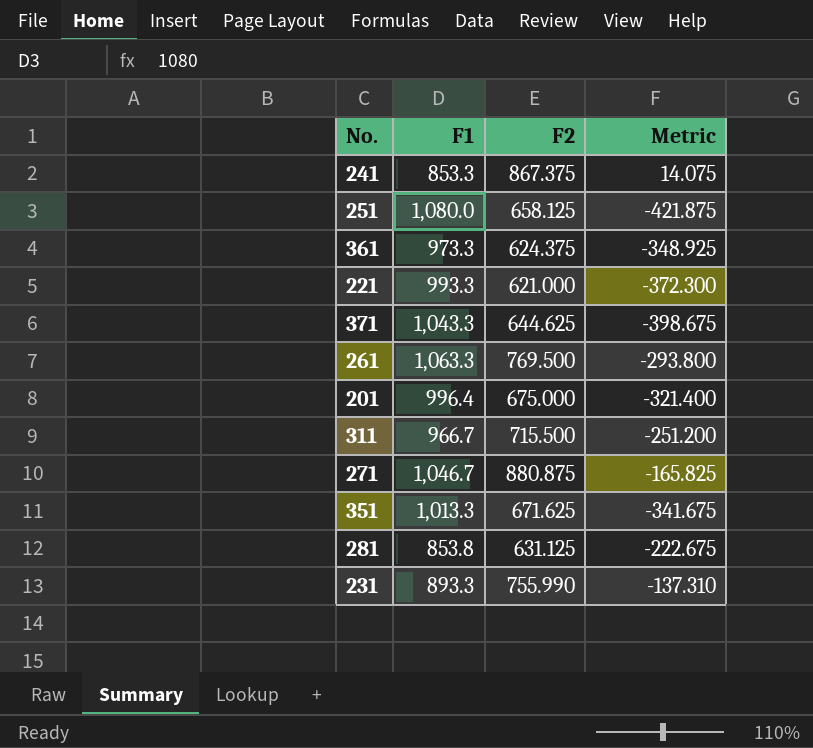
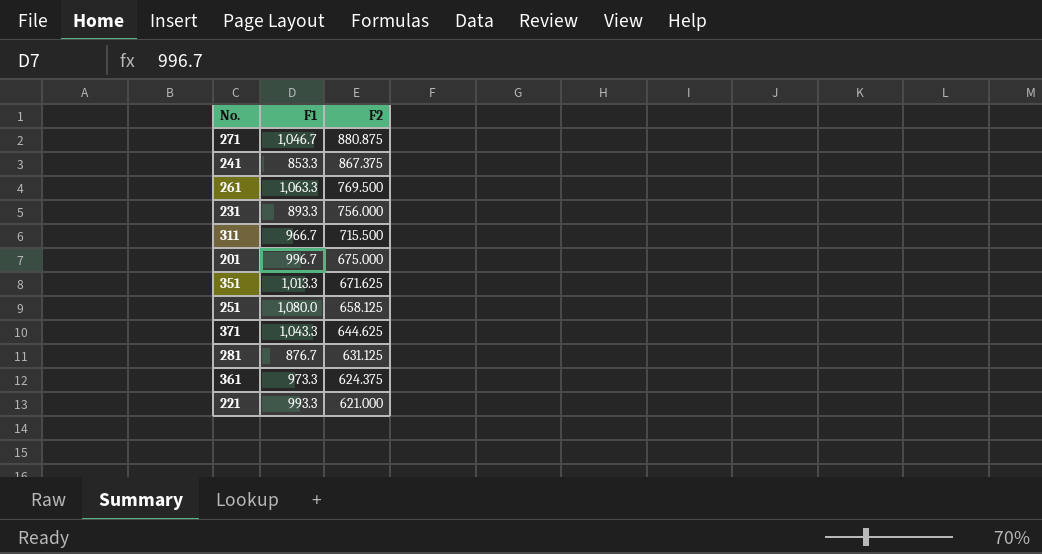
row order: none -> F2 descending
column Metric | formula: [F2] - [F1] -> none
231 | F2: 755.990 -> 756.000
201 | F1: 996.4 -> 996.7
281 | F1: 853.8 -> 876.7

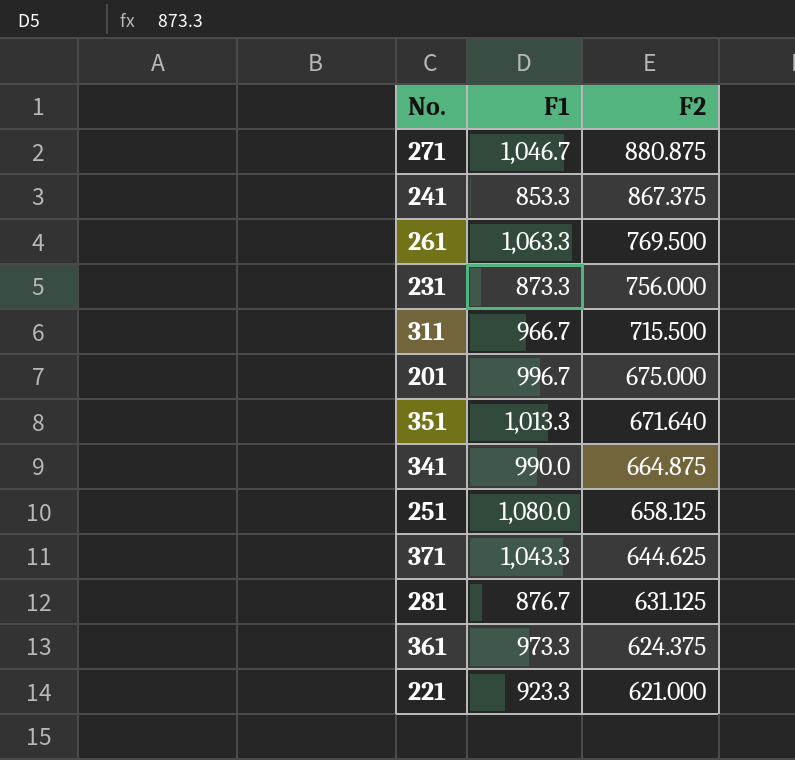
231 | F1: 893.3 -> 873.3
351 | F2: 671.625 -> 671.640
row 341: none -> 990.0 | 664.875
221 | F1: 993.3 -> 923.3

